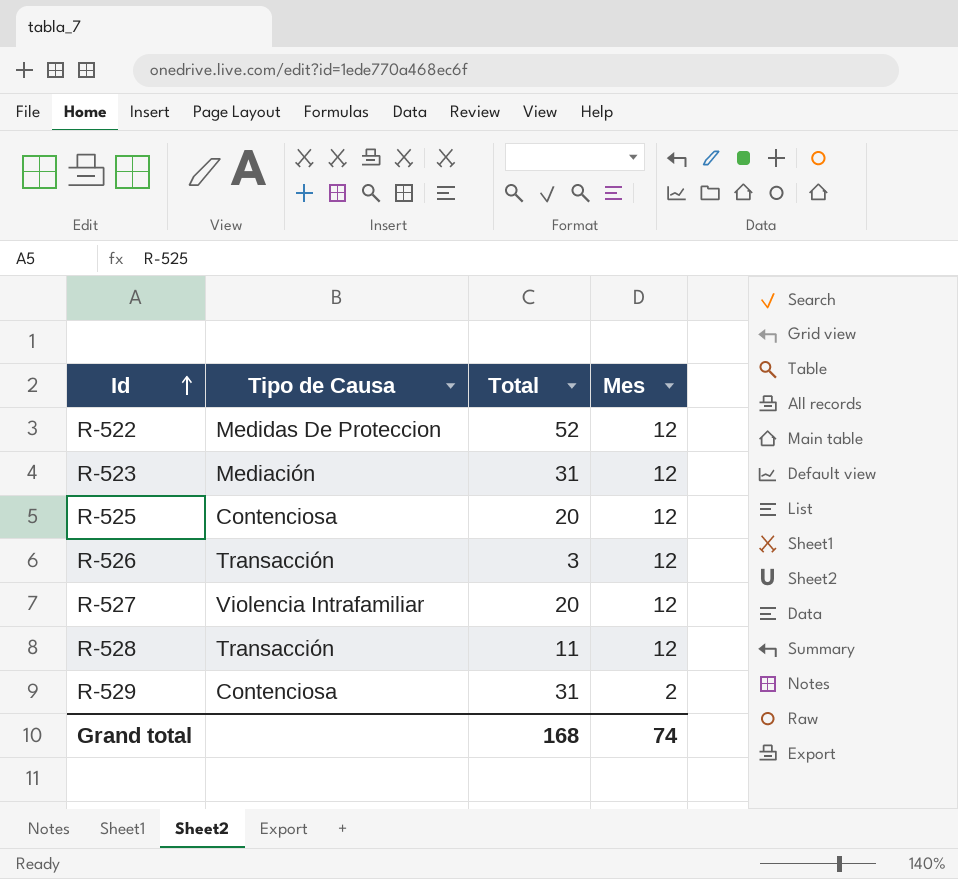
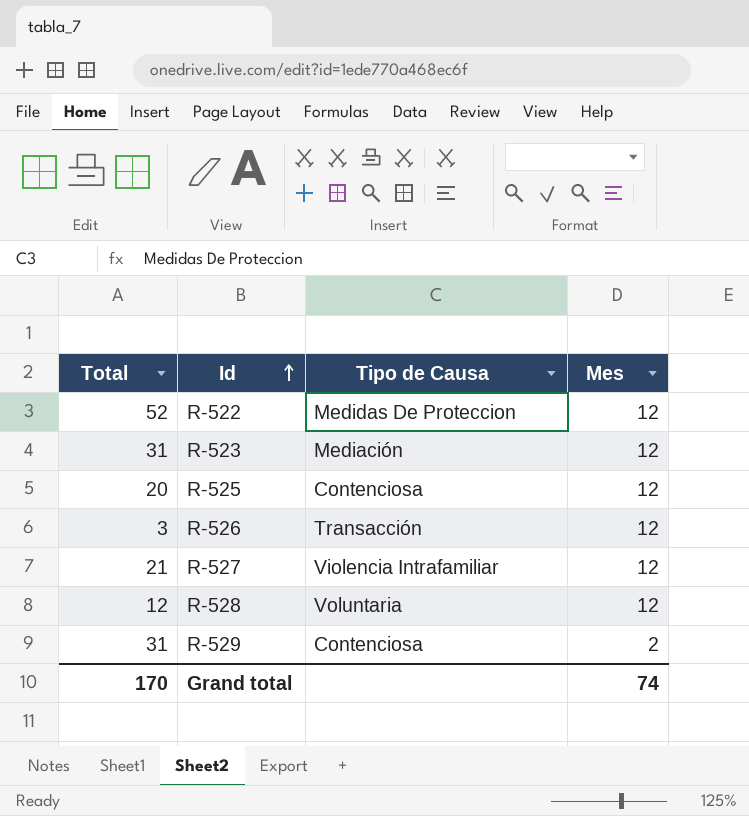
column Total | position: 3 -> 1
R-527 | Total: 20 -> 21
R-528 | Total: 11 -> 12
R-528 | Tipo de Causa: Transacción -> Voluntaria
Grand total | Total: 168 -> 170

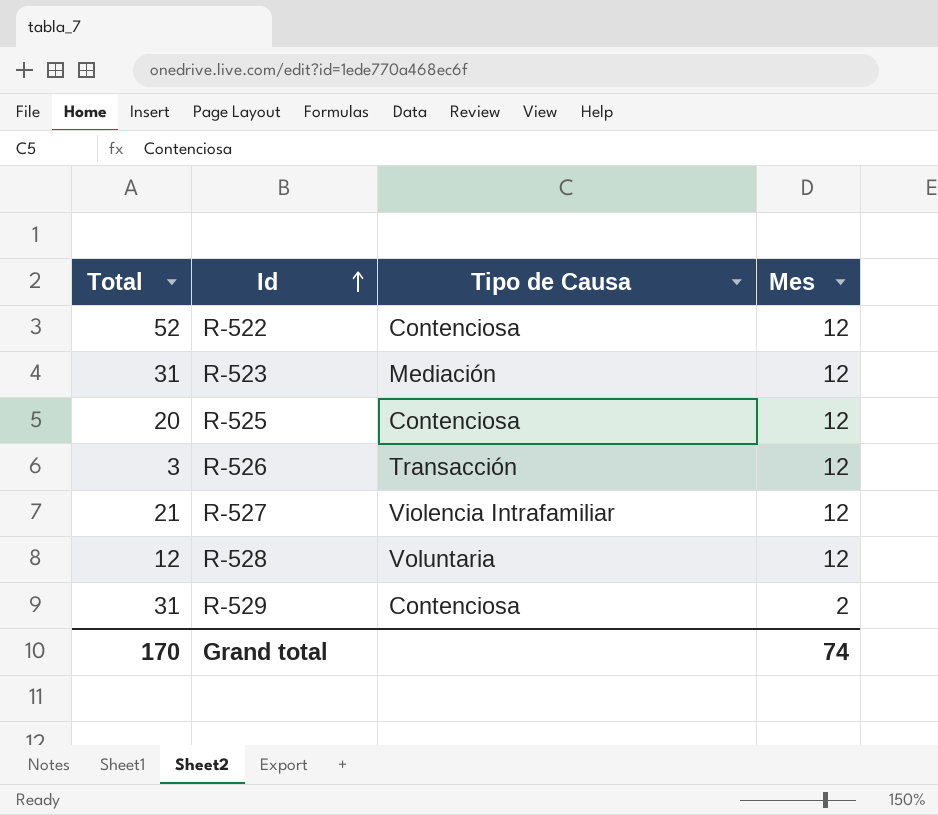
R-522 | Tipo de Causa: Medidas De Proteccion -> Contenciosa

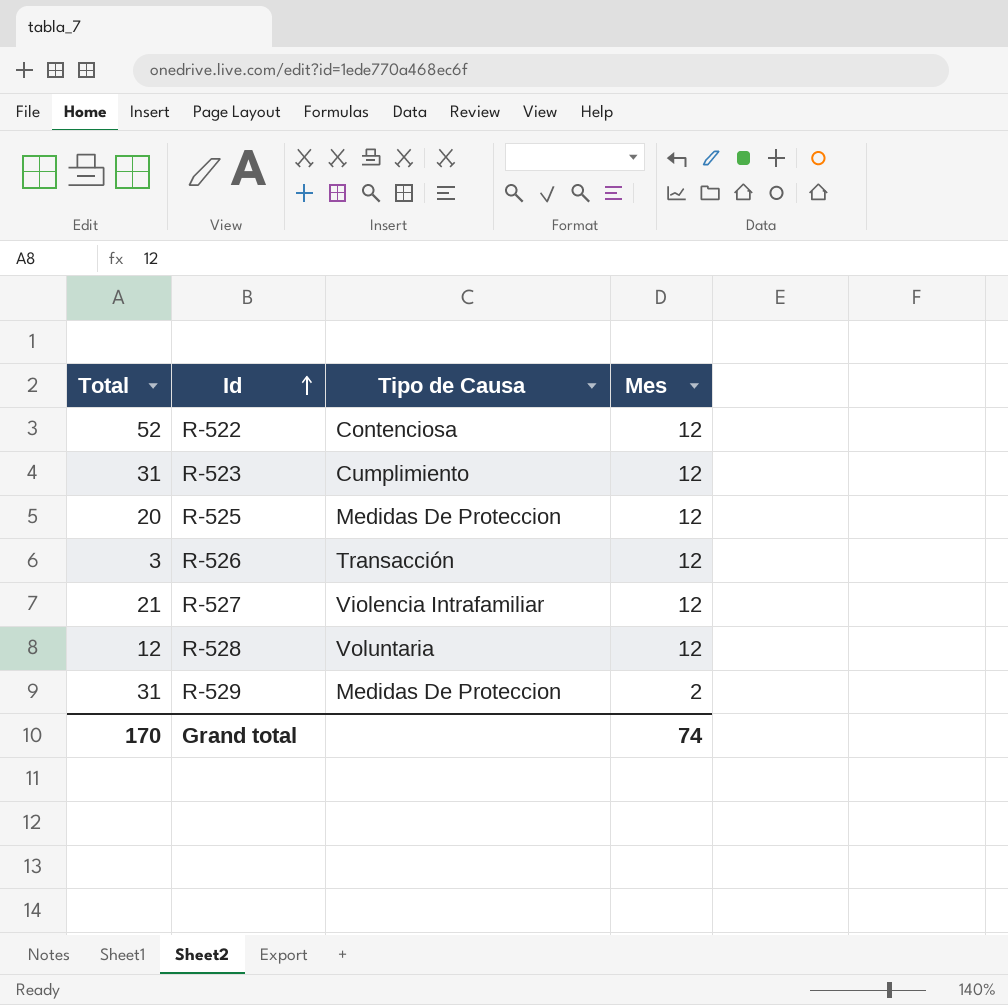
R-523 | Tipo de Causa: Mediación -> Cumplimiento
R-525 | Tipo de Causa: Contenciosa -> Medidas De Proteccion
R-529 | Tipo de Causa: Contenciosa -> Medidas De Proteccion

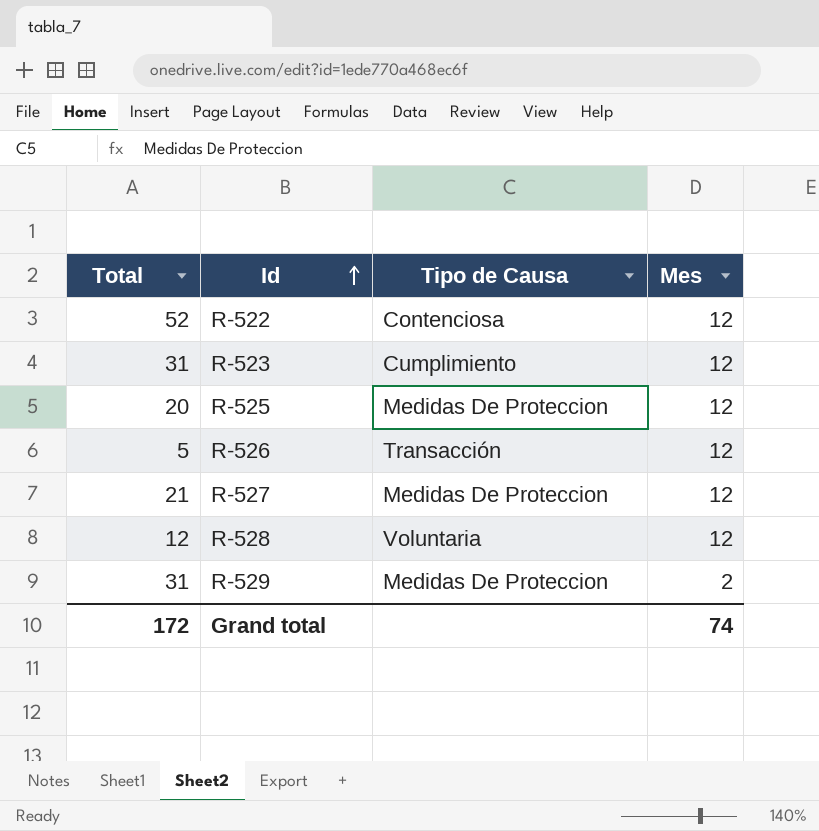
R-526 | Total: 3 -> 5
R-527 | Tipo de Causa: Violencia Intrafamiliar -> Medidas De Proteccion
Grand total | Total: 170 -> 172

